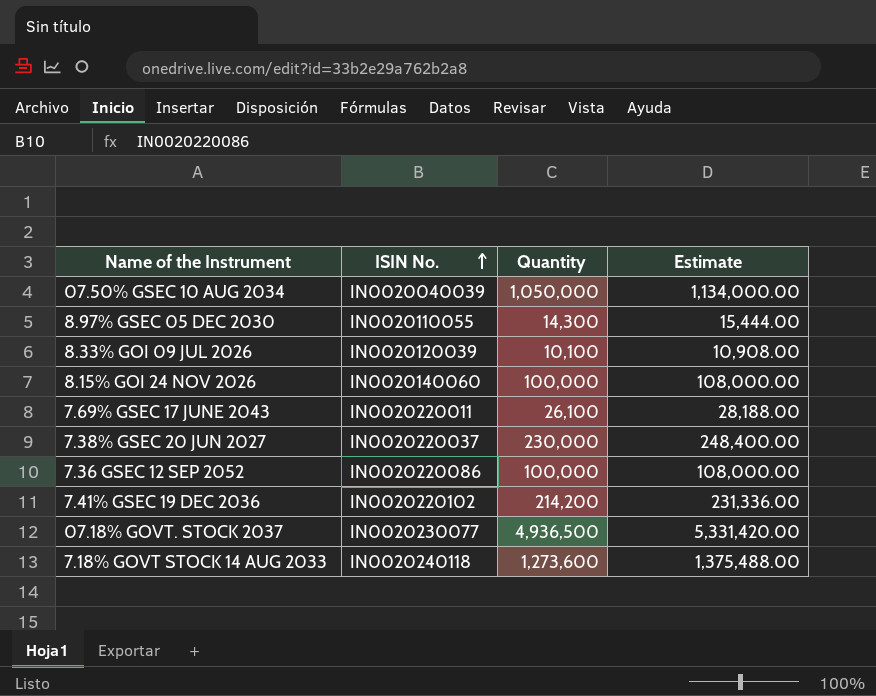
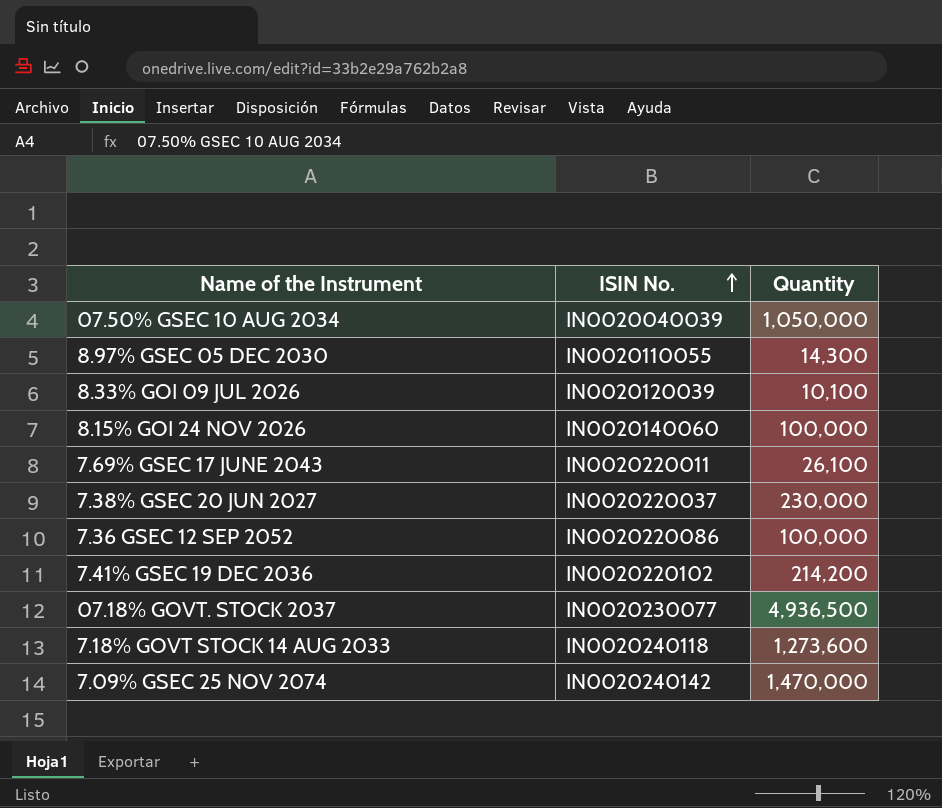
column Estimate | formula: [Quantity] * 1.08 -> none
row 7.09% GSEC 25 NOV 2074: none -> IN0020240142 | 1,470,000

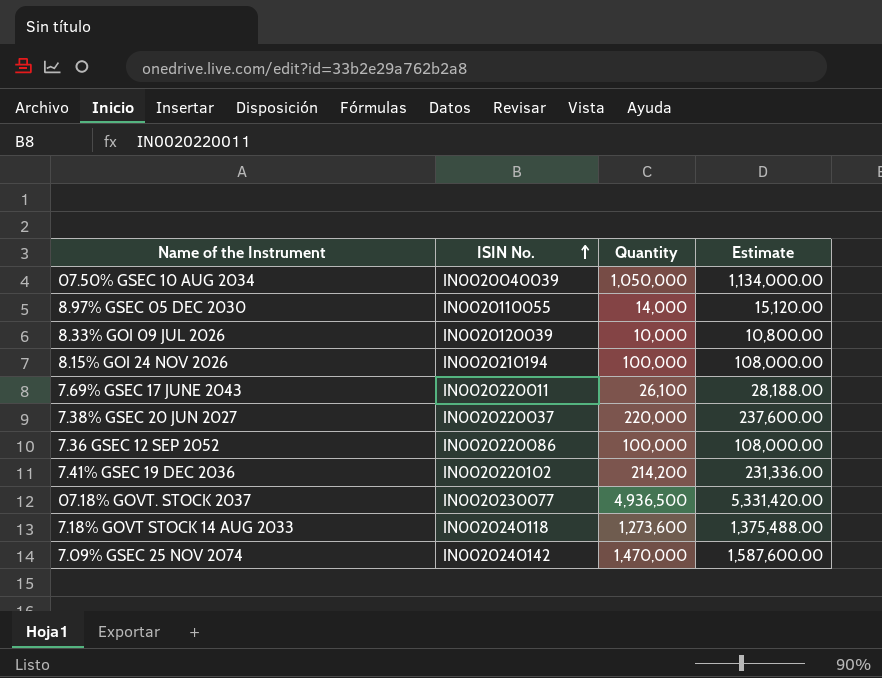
column Estimate | formula: none -> [Quantity] * 1.08
8.97% GSEC 05 DEC 2030 | Quantity: 14,300 -> 14,000
8.33% GOI 09 JUL 2026 | Quantity: 10,100 -> 10,000
8.15% GOI 24 NOV 2026 | ISIN No.: IN0020140060 -> IN0020210194
7.38% GSEC 20 JUN 2027 | Quantity: 230,000 -> 220,000

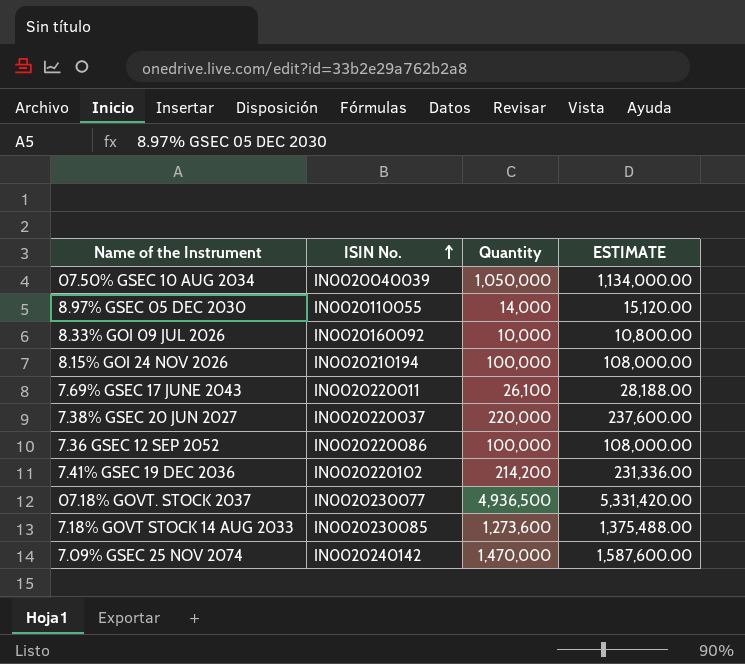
column name: Estimate -> ESTIMATE
8.33% GOI 09 JUL 2026 | ISIN No.: IN0020120039 -> IN0020160092
7.18% GOVT STOCK 14 AUG 2033 | ISIN No.: IN0020240118 -> IN0020230085

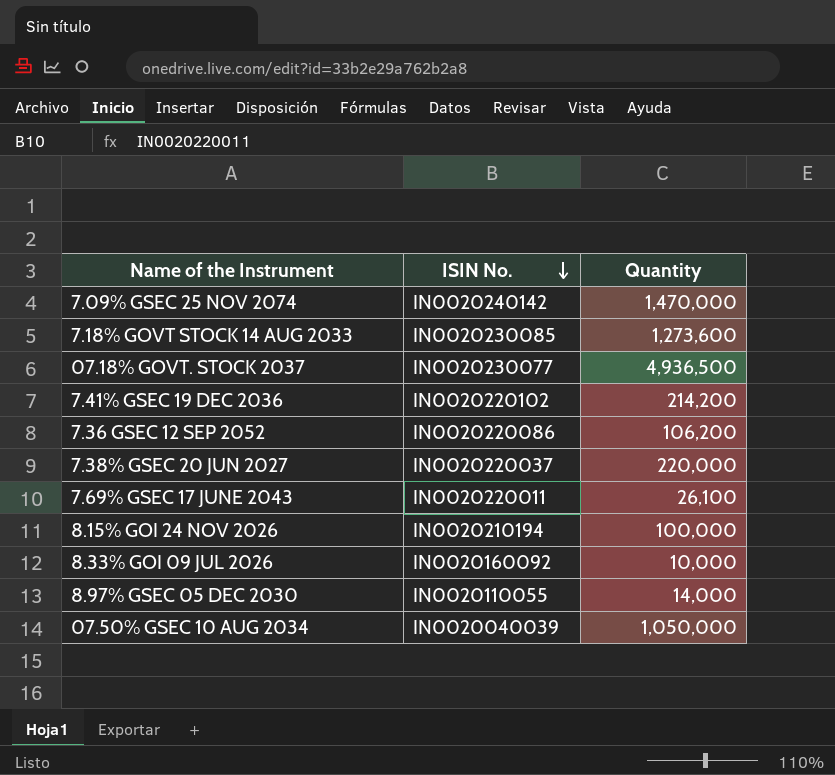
row order: ISIN No. ascending -> ISIN No. descending
column ESTIMATE | formula: [Quantity] * 1.08 -> none
7.36 GSEC 12 SEP 2052 | Quantity: 100,000 -> 106,200

